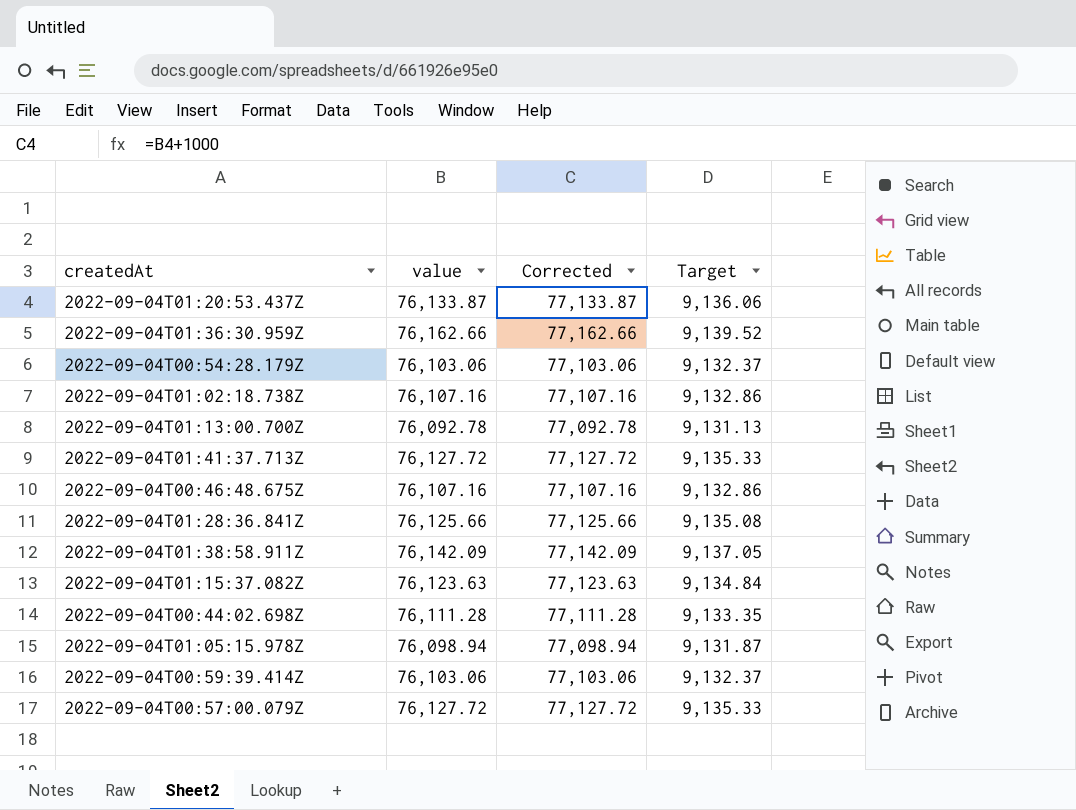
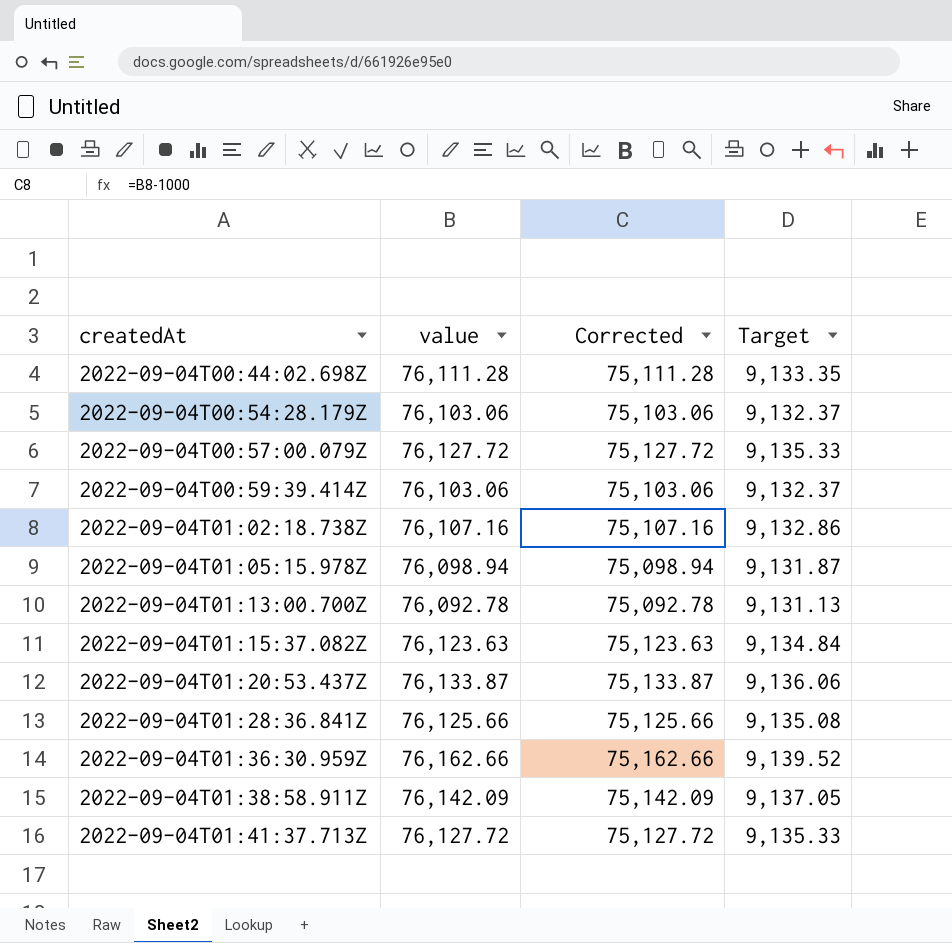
row order: none -> createdAt ascending
column Corrected | formula: [value] + 1000 -> [value] - 1000
row 2022-09-04T00:46:48.675Z: 76,107.16 | 77,107.16 | 9,132.86 -> none

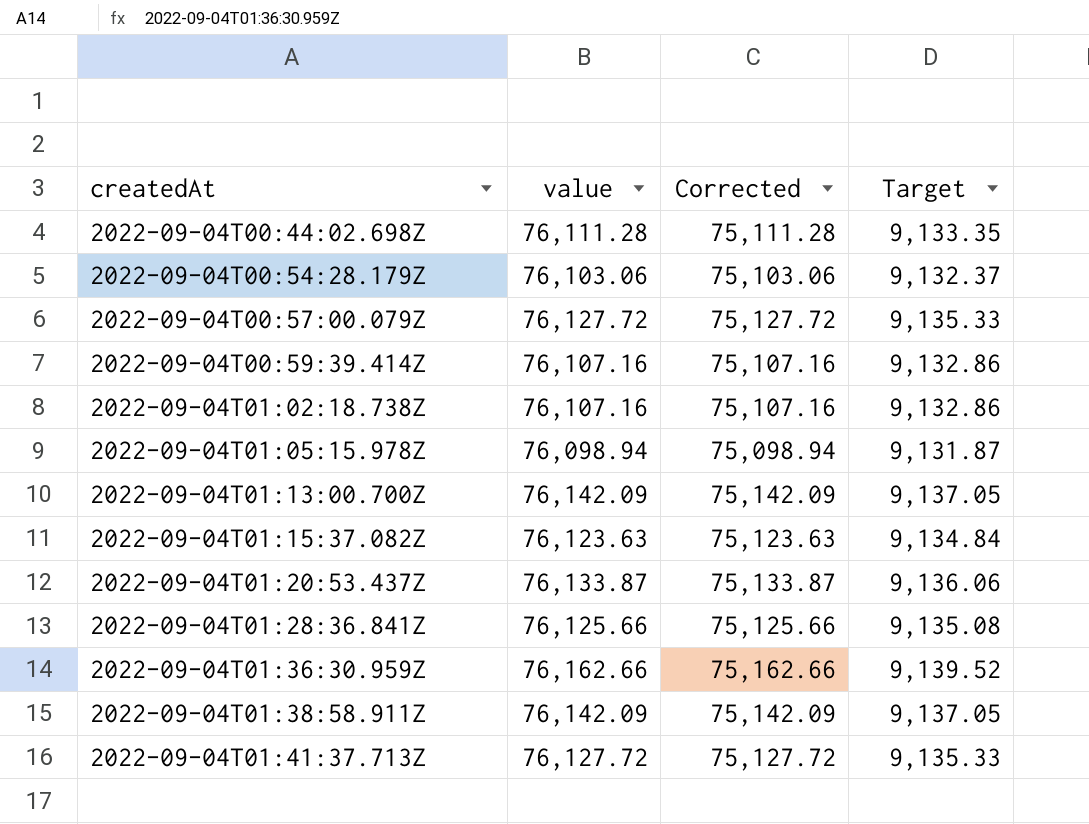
2022-09-04T00:59:39.414Z | value: 76,103.06 -> 76,107.16
2022-09-04T00:59:39.414Z | Corrected: 75,103.06 -> 75,107.16
2022-09-04T00:59:39.414Z | Target: 9,132.37 -> 9,132.86
2022-09-04T01:13:00.700Z | value: 76,092.78 -> 76,142.09
2022-09-04T01:13:00.700Z | Corrected: 75,092.78 -> 75,142.09
2022-09-04T01:13:00.700Z | Target: 9,131.13 -> 9,137.05

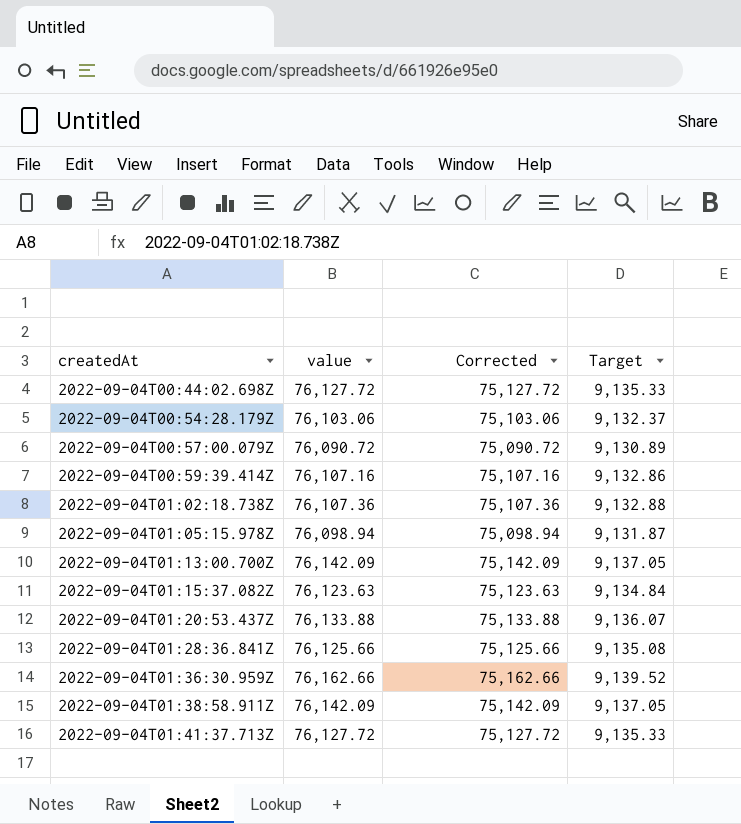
2022-09-04T00:44:02.698Z | value: 76,111.28 -> 76,127.72
2022-09-04T00:44:02.698Z | Corrected: 75,111.28 -> 75,127.72
2022-09-04T00:44:02.698Z | Target: 9,133.35 -> 9,135.33
2022-09-04T00:57:00.079Z | value: 76,127.72 -> 76,090.72
2022-09-04T00:57:00.079Z | Corrected: 75,127.72 -> 75,090.72
2022-09-04T00:57:00.079Z | Target: 9,135.33 -> 9,130.89
2022-09-04T01:02:18.738Z | value: 76,107.16 -> 76,107.36
2022-09-04T01:02:18.738Z | Corrected: 75,107.16 -> 75,107.36
2022-09-04T01:02:18.738Z | Target: 9,132.86 -> 9,132.88
2022-09-04T01:20:53.437Z | value: 76,133.87 -> 76,133.88
2022-09-04T01:20:53.437Z | Corrected: 75,133.87 -> 75,133.88
2022-09-04T01:20:53.437Z | Target: 9,136.06 -> 9,136.07

